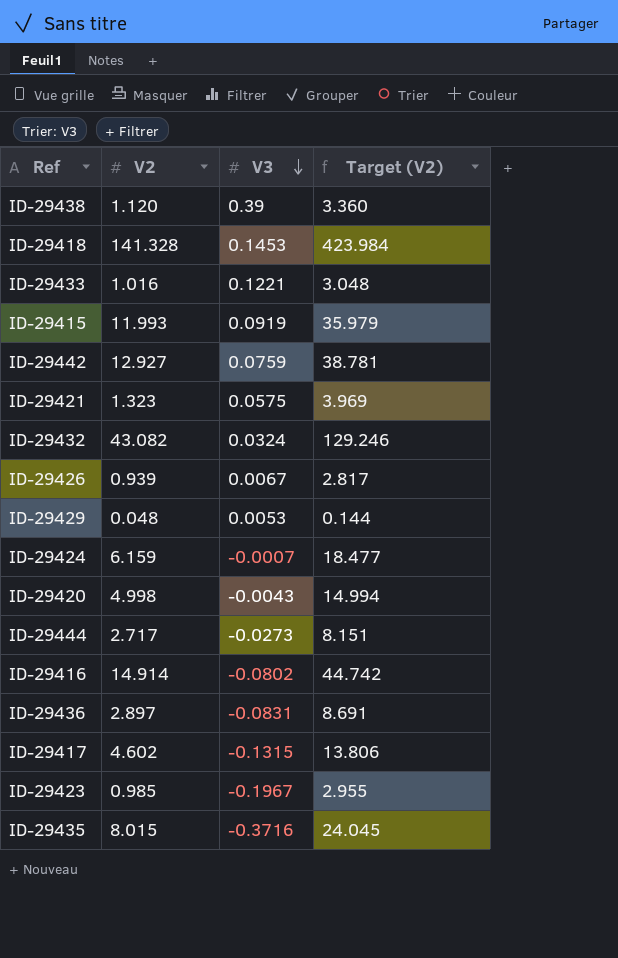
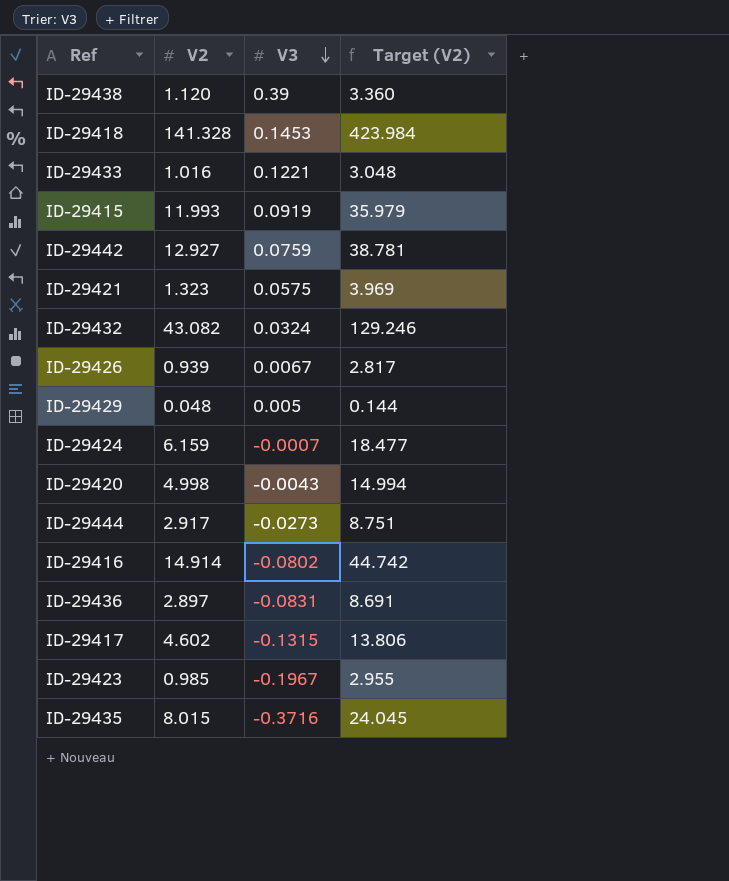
ID-29429 | V3: 0.0053 -> 0.005
ID-29444 | V2: 2.717 -> 2.917
ID-29444 | Target (V2): 8.151 -> 8.751

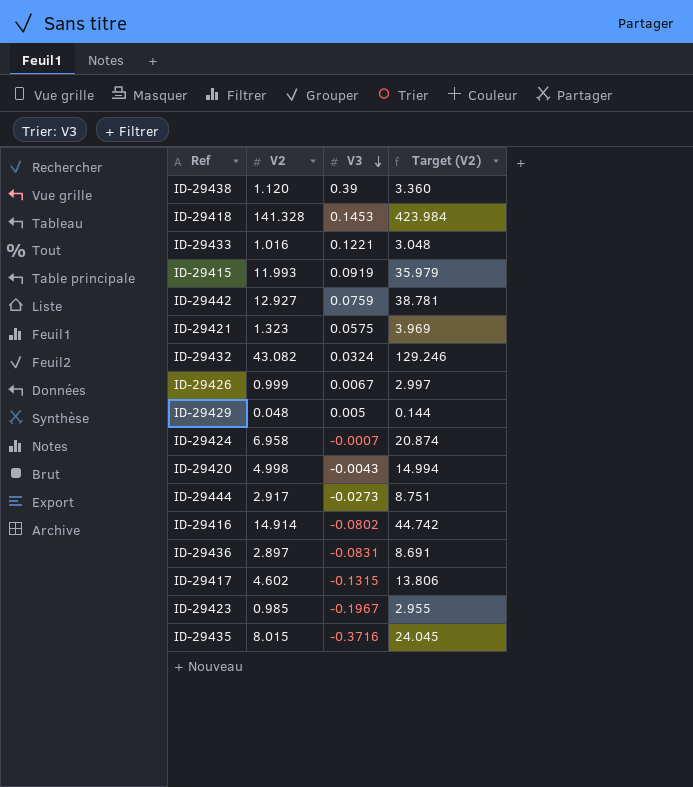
ID-29426 | V2: 0.939 -> 0.999
ID-29426 | Target (V2): 2.817 -> 2.997
ID-29424 | V2: 6.159 -> 6.958
ID-29424 | Target (V2): 18.477 -> 20.874

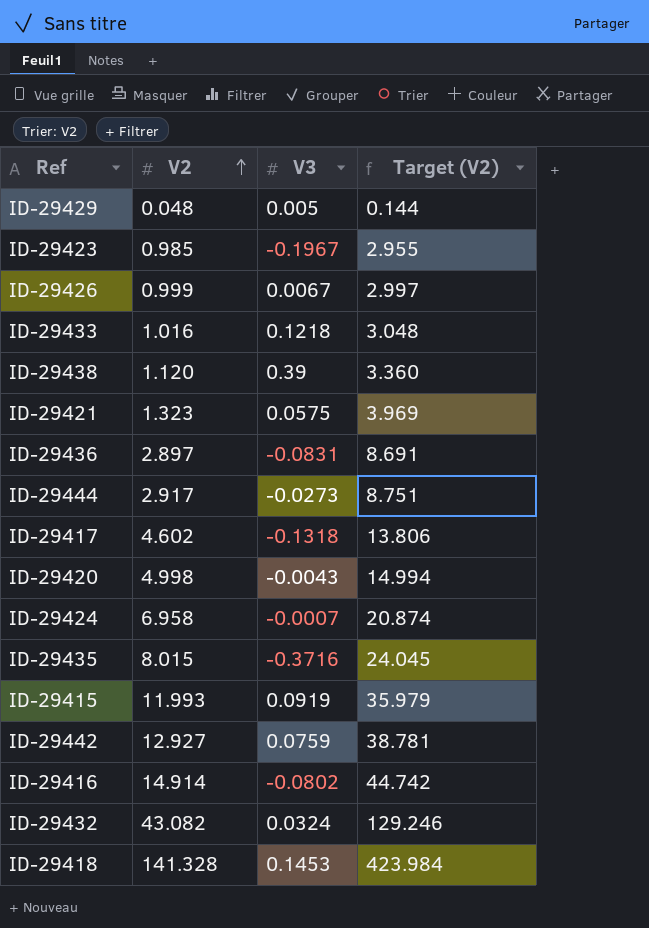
row order: V3 descending -> V2 ascending
ID-29433 | V3: 0.1221 -> 0.1218
ID-29417 | V3: -0.1315 -> -0.1318

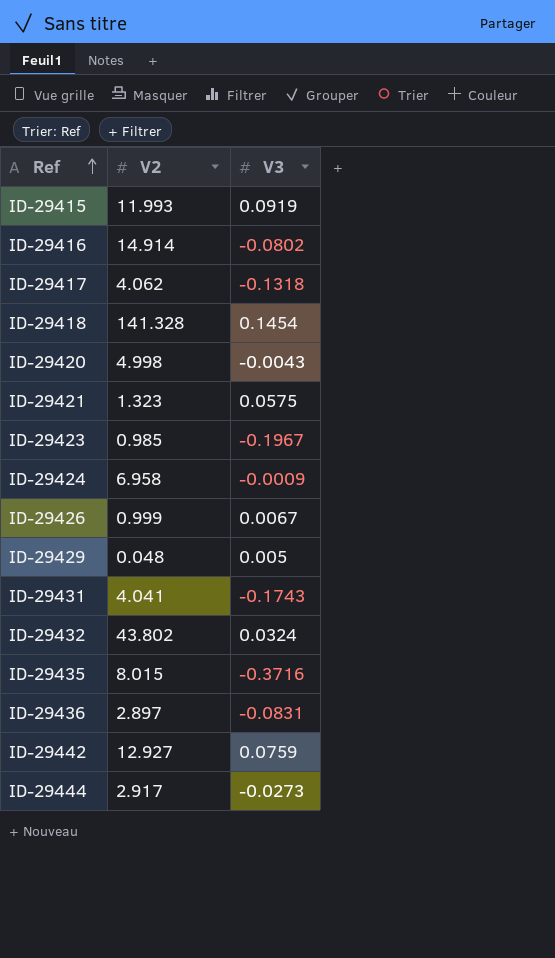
row order: V2 ascending -> Ref ascending
column Target (V2) | formula: [V2] * 3 -> none
row ID-29433: 1.016 | 0.1218 | 3.048 -> none
row ID-29438: 1.120 | 0.39 | 3.360 -> none
ID-29417 | V2: 4.602 -> 4.062
ID-29418 | V3: 0.1453 -> 0.1454
ID-29424 | V3: -0.0007 -> -0.0009
row ID-29431: none -> 4.041 | -0.1743
ID-29432 | V2: 43.082 -> 43.802

